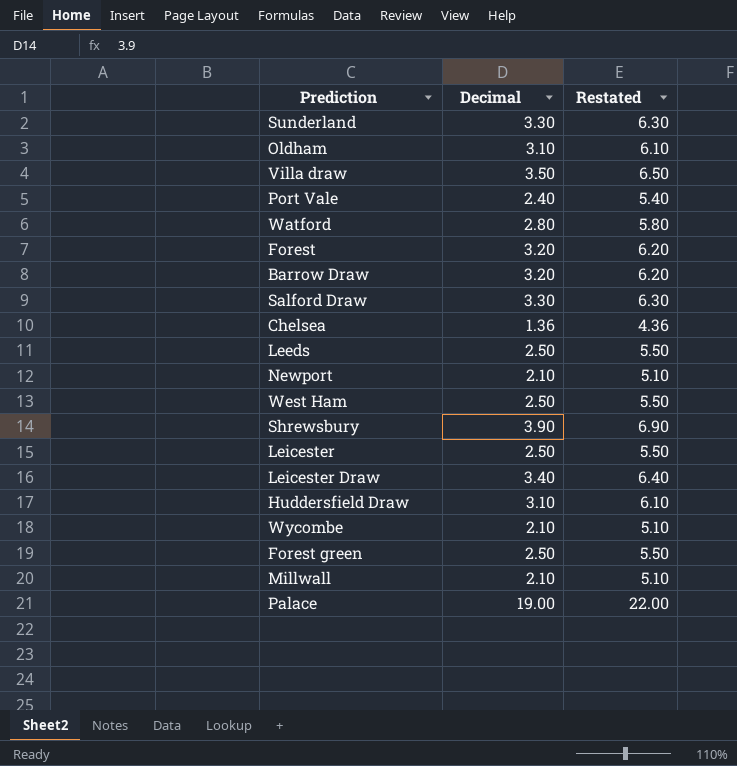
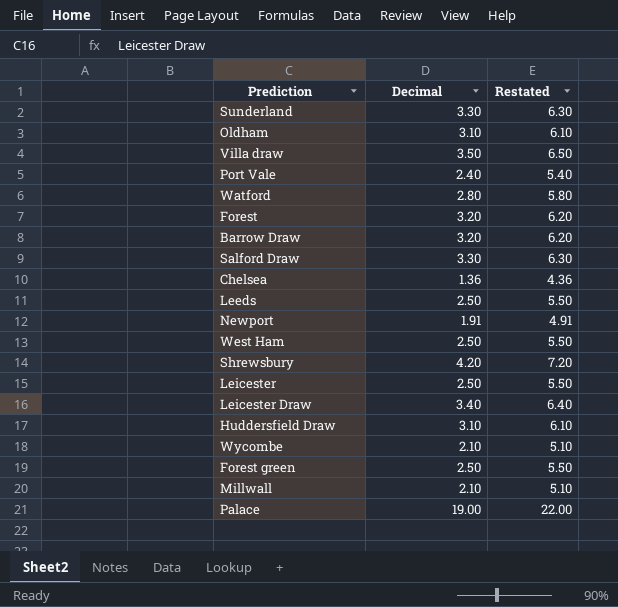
Newport | Decimal: 2.10 -> 1.91
Newport | Restated: 5.10 -> 4.91
Shrewsbury | Decimal: 3.90 -> 4.20
Shrewsbury | Restated: 6.90 -> 7.20

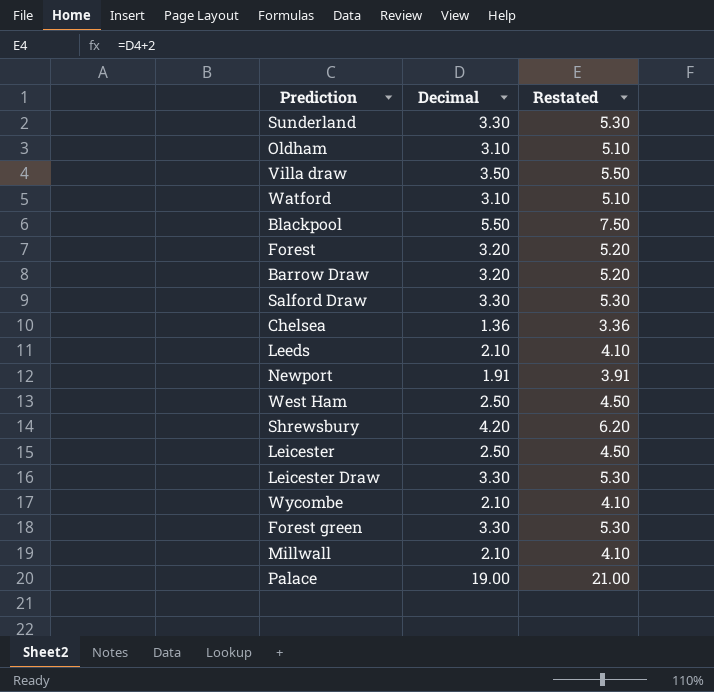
column Restated | formula: [Decimal] + 3 -> [Decimal] + 2
row Port Vale: 2.40 | 5.40 -> none
row Huddersfield Draw: 3.10 | 6.10 -> none
Watford | Decimal: 2.80 -> 3.10
row Blackpool: none -> 5.50 | 7.50
Leeds | Decimal: 2.50 -> 2.10
Leicester Draw | Decimal: 3.40 -> 3.30
Forest green | Decimal: 2.50 -> 3.30

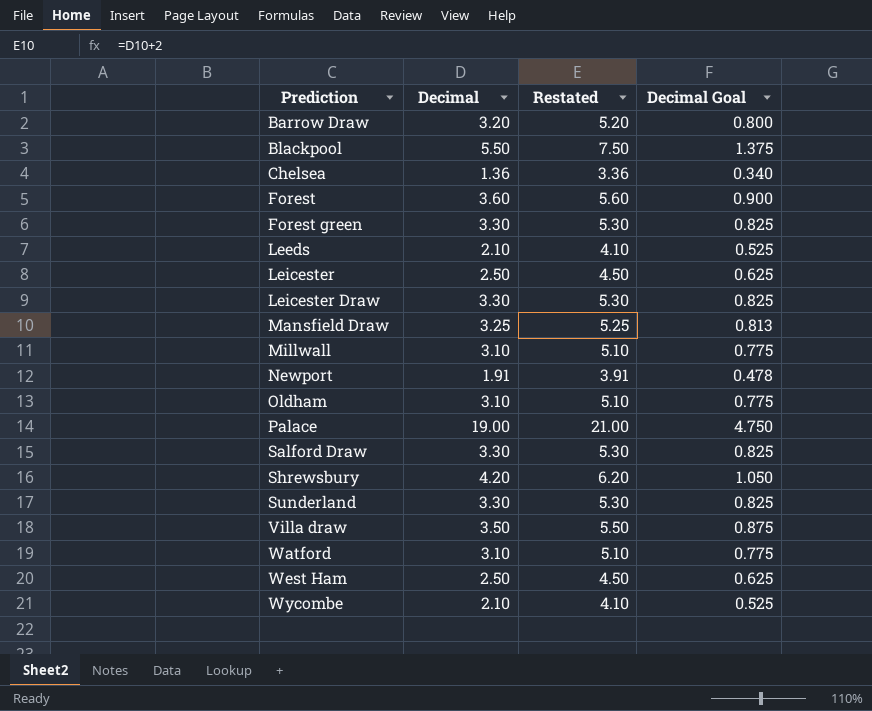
row order: none -> Prediction ascending
column Decimal Goal | formula: none -> [Decimal] * 0.25
Forest | Decimal: 3.20 -> 3.60
Forest | Restated: 5.20 -> 5.60
row Mansfield Draw: none -> 3.25 | 5.25 | 0.813
Millwall | Decimal: 2.10 -> 3.10
Millwall | Restated: 4.10 -> 5.10

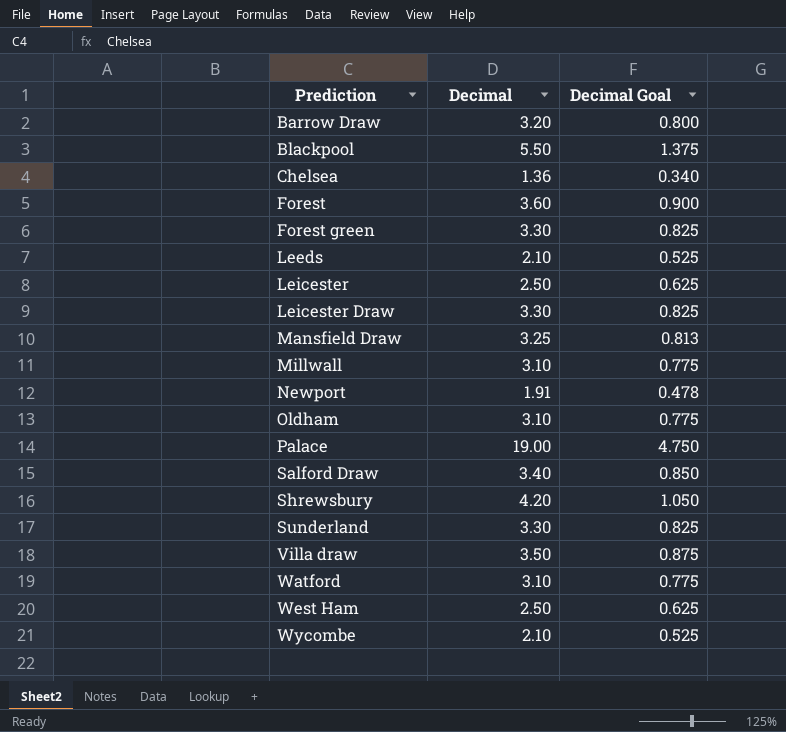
column Restated | formula: [Decimal] + 2 -> none
Salford Draw | Decimal: 3.30 -> 3.40
Salford Draw | Decimal Goal: 0.825 -> 0.850

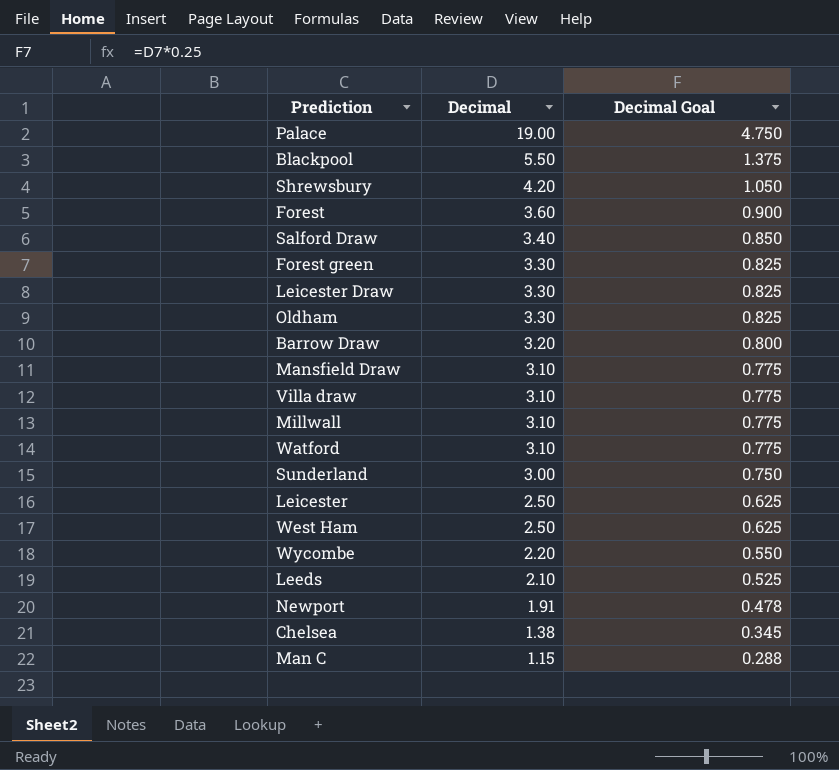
row order: Prediction ascending -> Decimal descending
Oldham | Decimal: 3.10 -> 3.30
Oldham | Decimal Goal: 0.775 -> 0.825
Mansfield Draw | Decimal: 3.25 -> 3.10
Mansfield Draw | Decimal Goal: 0.813 -> 0.775
Villa draw | Decimal: 3.50 -> 3.10
Villa draw | Decimal Goal: 0.875 -> 0.775
Sunderland | Decimal: 3.30 -> 3.00
Sunderland | Decimal Goal: 0.825 -> 0.750
Wycombe | Decimal: 2.10 -> 2.20
Wycombe | Decimal Goal: 0.525 -> 0.550
Chelsea | Decimal: 1.36 -> 1.38
Chelsea | Decimal Goal: 0.340 -> 0.345
row Man C: none -> 1.15 | 0.288

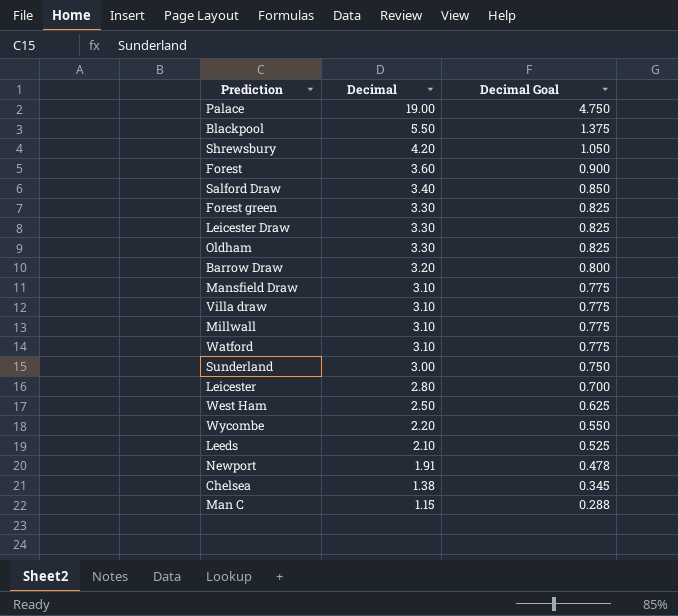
Leicester | Decimal: 2.50 -> 2.80
Leicester | Decimal Goal: 0.625 -> 0.700

